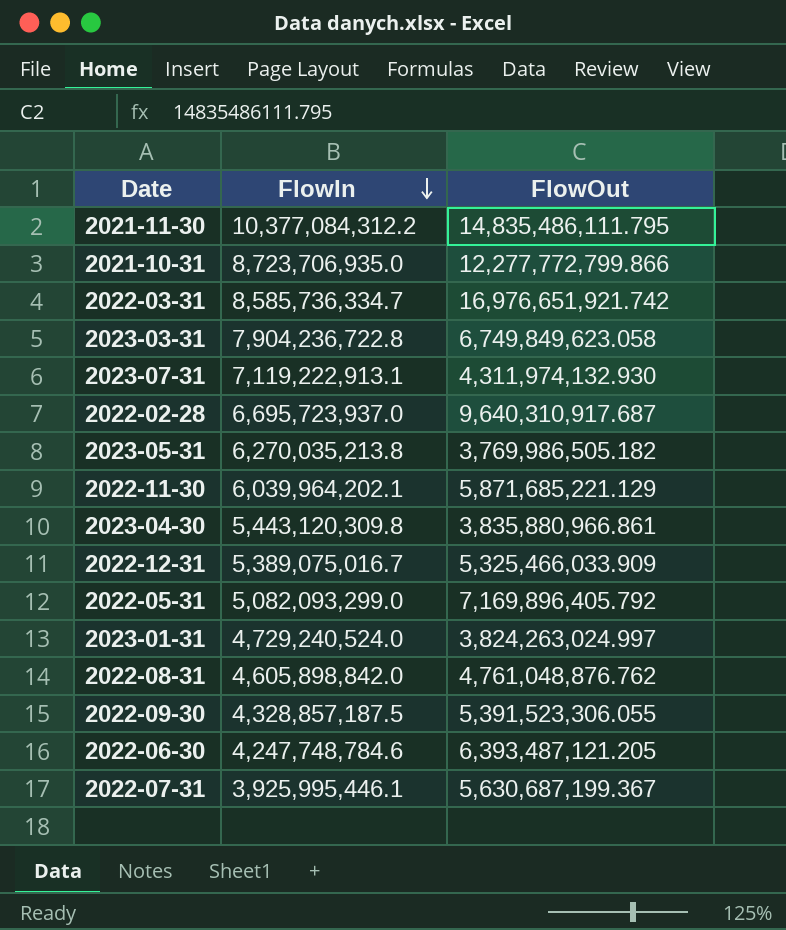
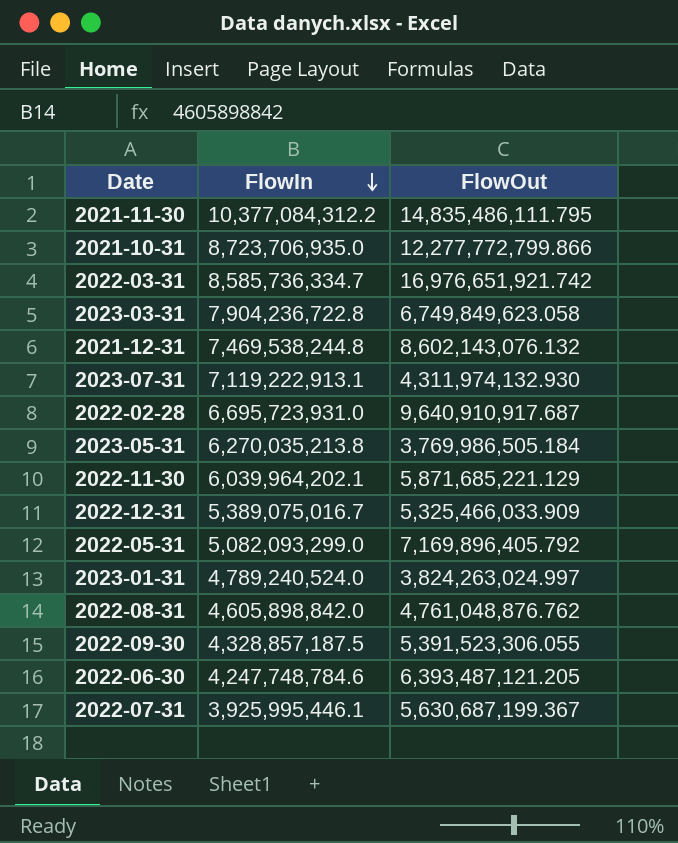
row 2023-04-30: 5,443,120,309.8 | 3,835,880,966.861 -> none
row 2021-12-31: none -> 7,469,538,244.8 | 8,602,143,076.132
2022-02-28 | FlowIn: 6,695,723,937.0 -> 6,695,723,931.0
2022-02-28 | FlowOut: 9,640,310,917.687 -> 9,640,910,917.687
2023-05-31 | FlowOut: 3,769,986,505.182 -> 3,769,986,505.184
2023-01-31 | FlowIn: 4,729,240,524.0 -> 4,789,240,524.0

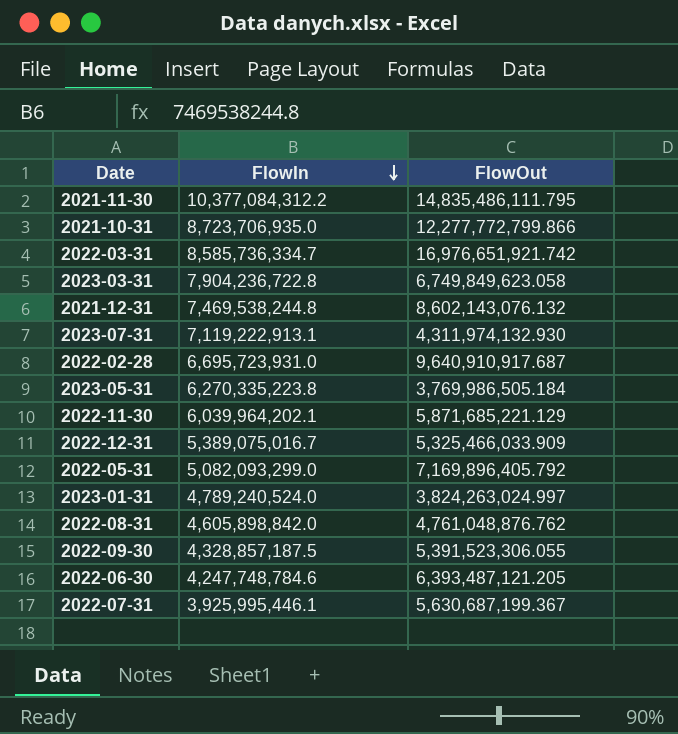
2023-05-31 | FlowIn: 6,270,035,213.8 -> 6,270,335,223.8

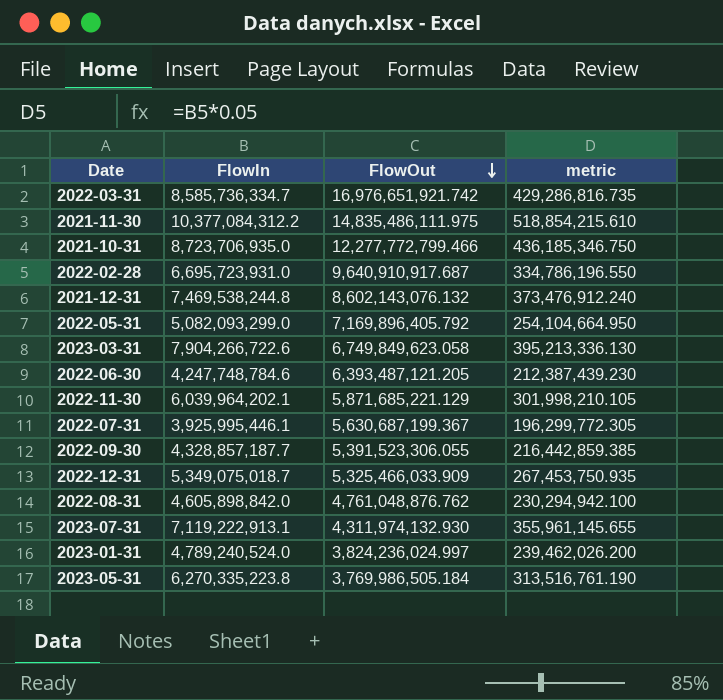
row order: FlowIn descending -> FlowOut descending
column metric | formula: none -> [FlowIn] * 0.05
2021-11-30 | FlowOut: 14,835,486,111.795 -> 14,835,486,111.975
2021-10-31 | FlowOut: 12,277,772,799.866 -> 12,277,772,799.466
2023-03-31 | FlowIn: 7,904,236,722.8 -> 7,904,266,722.6
2022-09-30 | FlowIn: 4,328,857,187.5 -> 4,328,857,187.7
2022-12-31 | FlowIn: 5,389,075,016.7 -> 5,349,075,018.7
2023-01-31 | FlowOut: 3,824,263,024.997 -> 3,824,236,024.997

